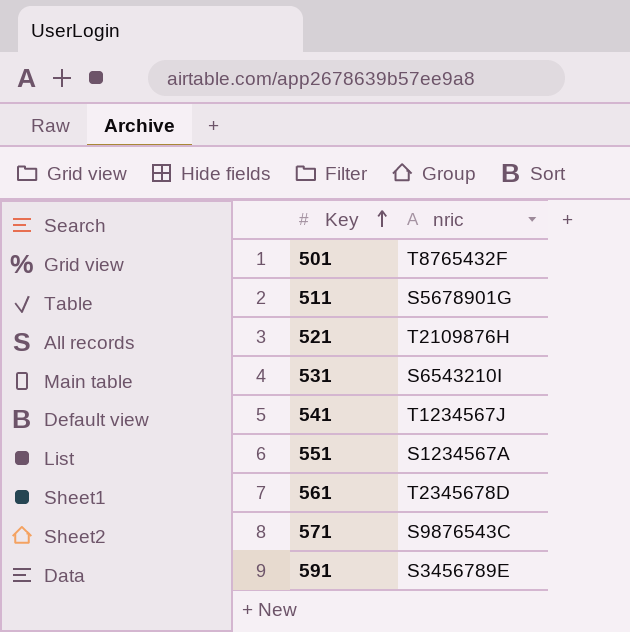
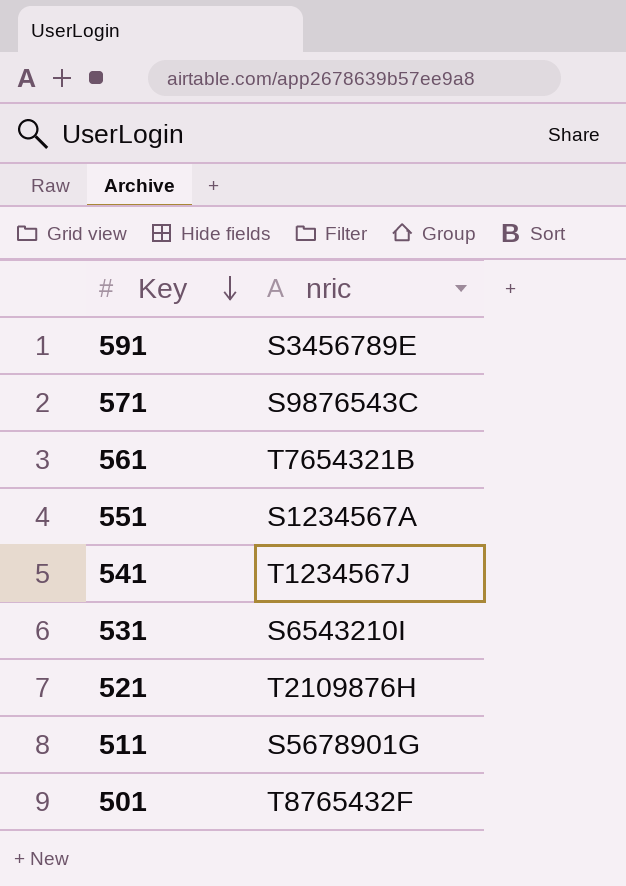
row order: Key ascending -> Key descending
561 | nric: T2345678D -> T7654321B

